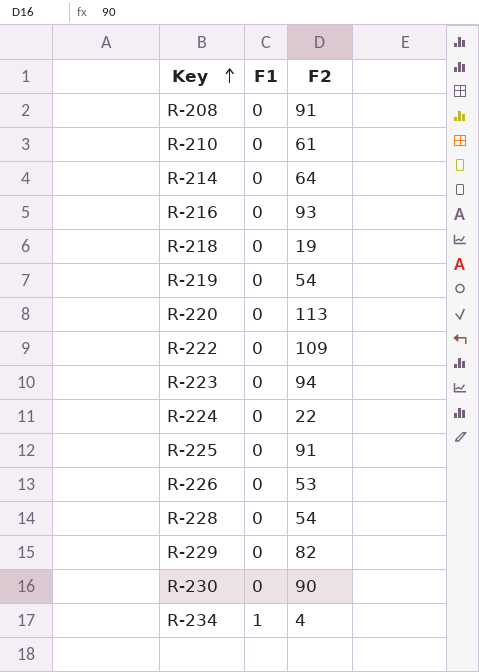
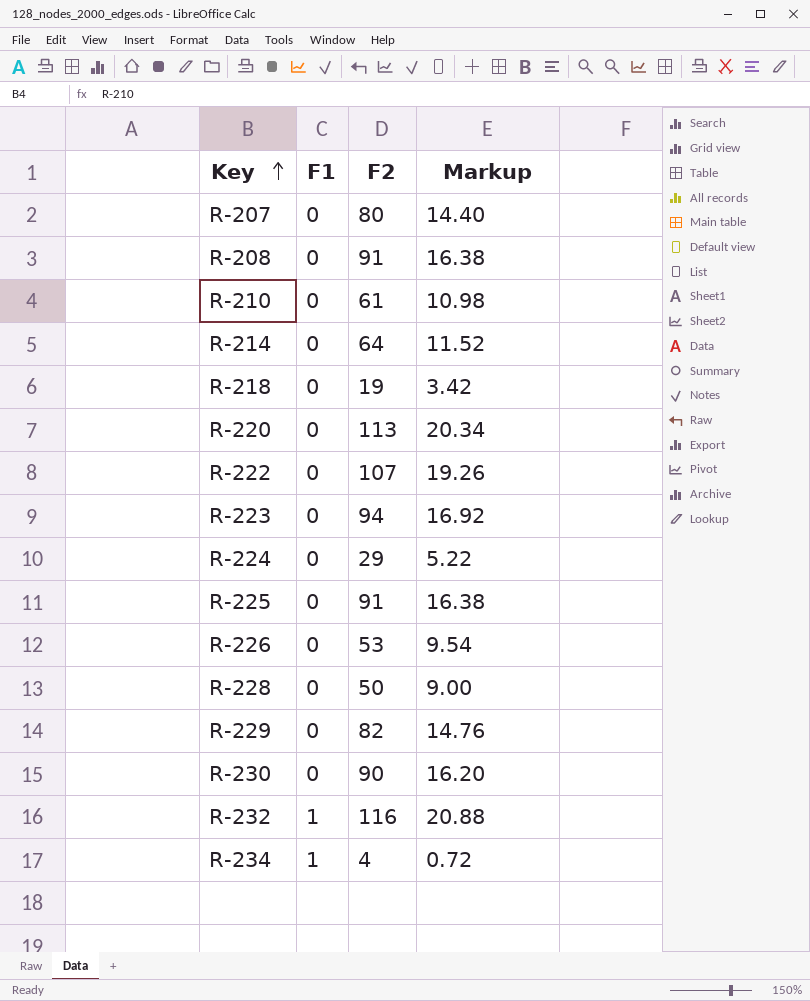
column Markup | formula: none -> [F2] * 0.18
row R-216: 0 | 93 -> none
row R-219: 0 | 54 -> none
row R-207: none -> 0 | 80 | 14.40
R-222 | F2: 109 -> 107
R-224 | F2: 22 -> 29
R-228 | F2: 54 -> 50
row R-232: none -> 1 | 116 | 20.88

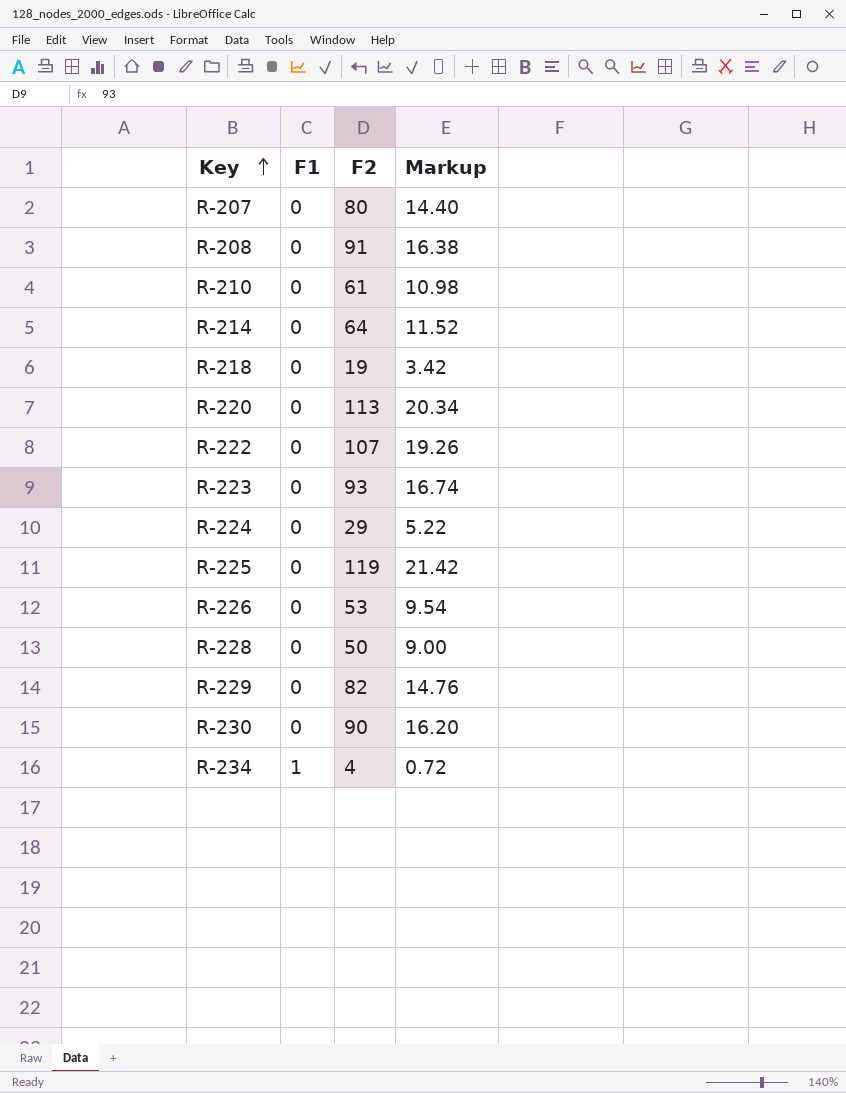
row R-232: 1 | 116 | 20.88 -> none
R-223 | F2: 94 -> 93
R-223 | Markup: 16.92 -> 16.74
R-225 | F2: 91 -> 119
R-225 | Markup: 16.38 -> 21.42

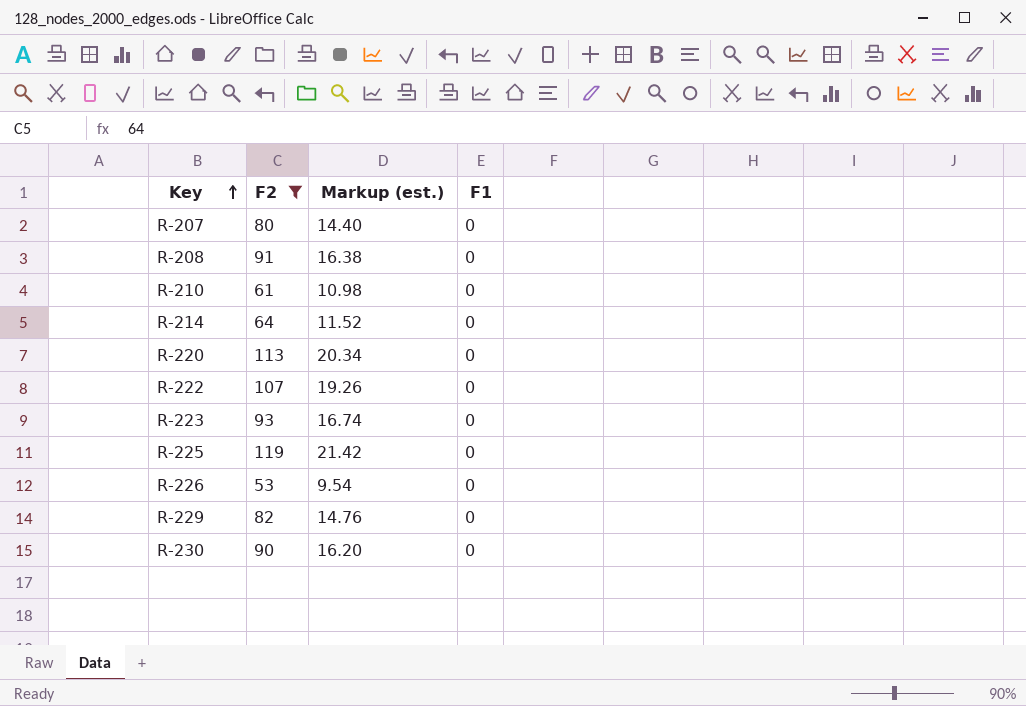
filter: none -> F2 >= 53
column name: Markup -> Markup (est.)
column F1 | position: 2 -> 4

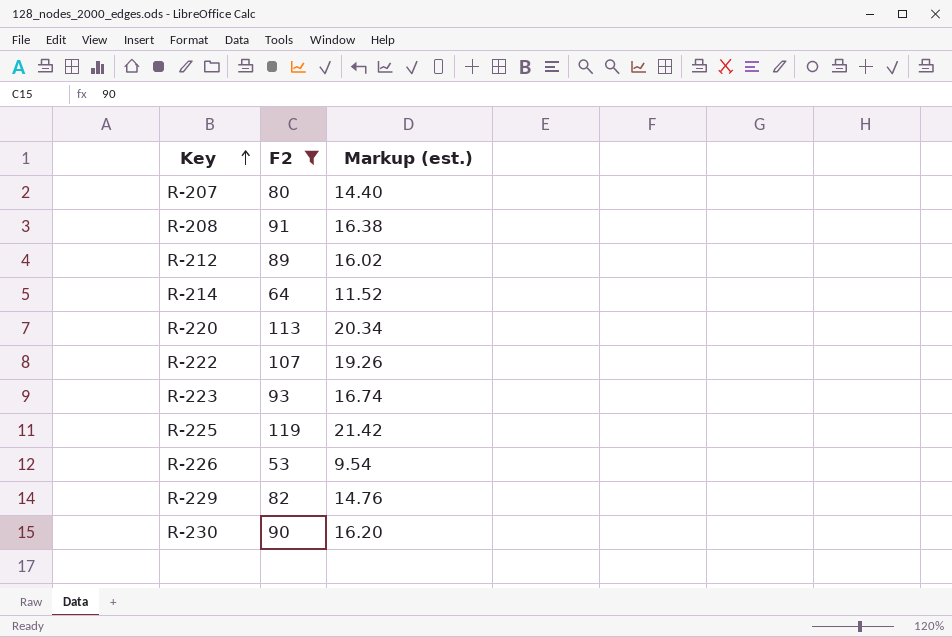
column F1 | position: 4 -> none
row R-210: 61 | 10.98 | 0 -> none
row R-212: none -> 89 | 16.02

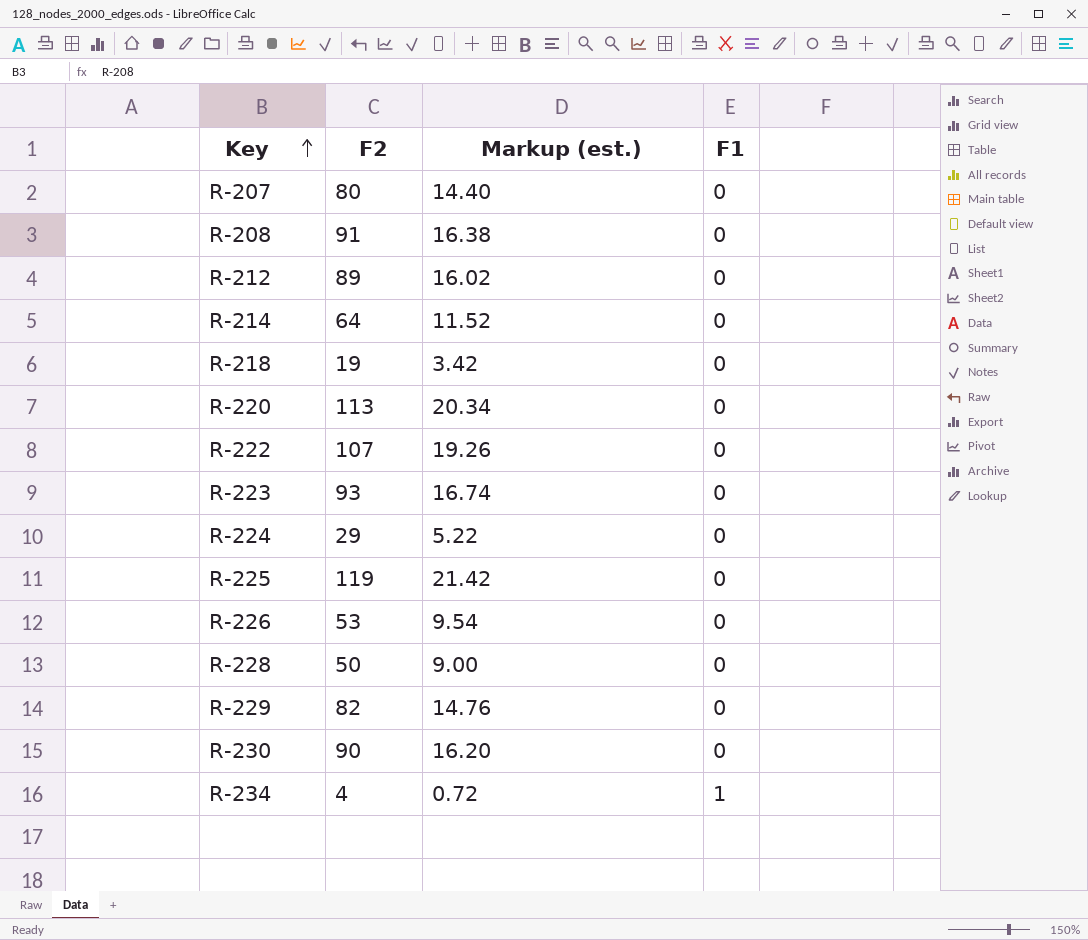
filter: F2 >= 53 -> none
column F1 | position: none -> 4

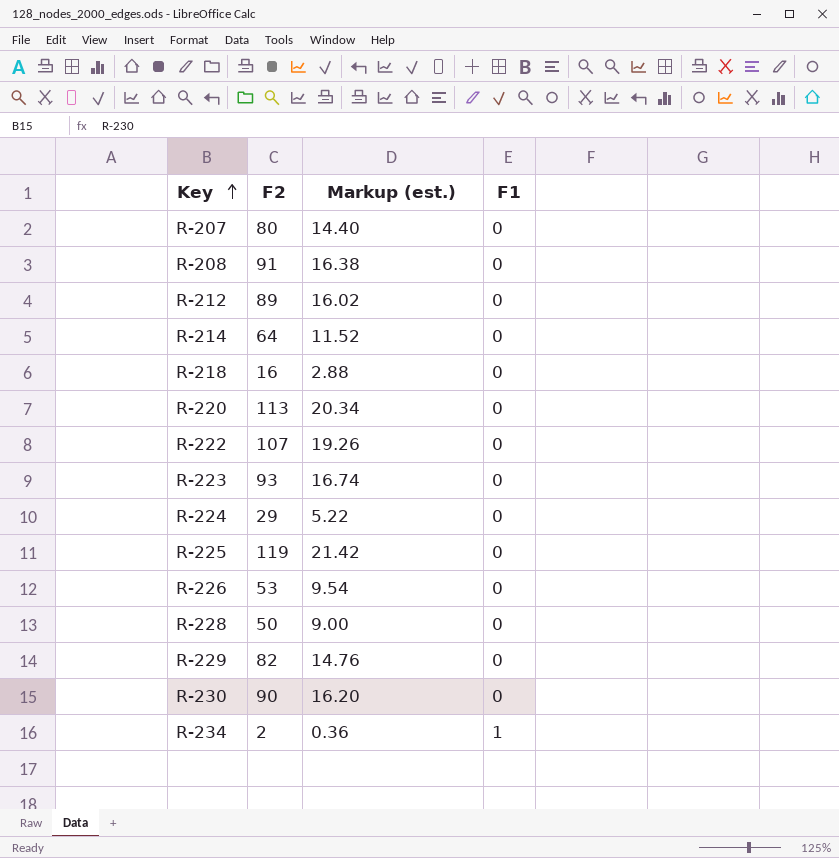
R-218 | F2: 19 -> 16
R-218 | Markup (est.): 3.42 -> 2.88
R-234 | F2: 4 -> 2
R-234 | Markup (est.): 0.72 -> 0.36

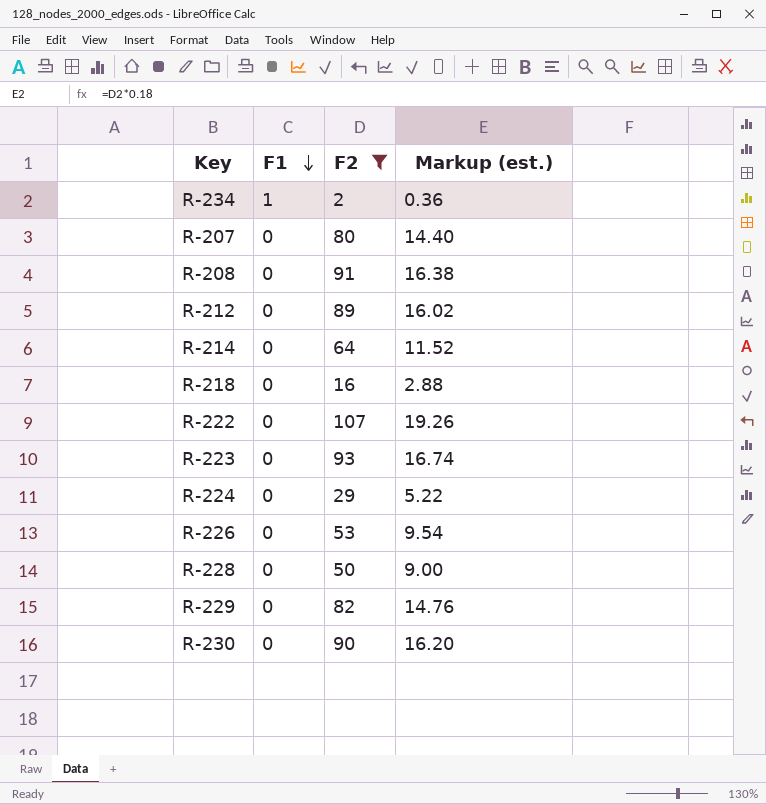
filter: none -> F2 <= 107
row order: Key ascending -> F1 descending
column F1 | position: 4 -> 2

